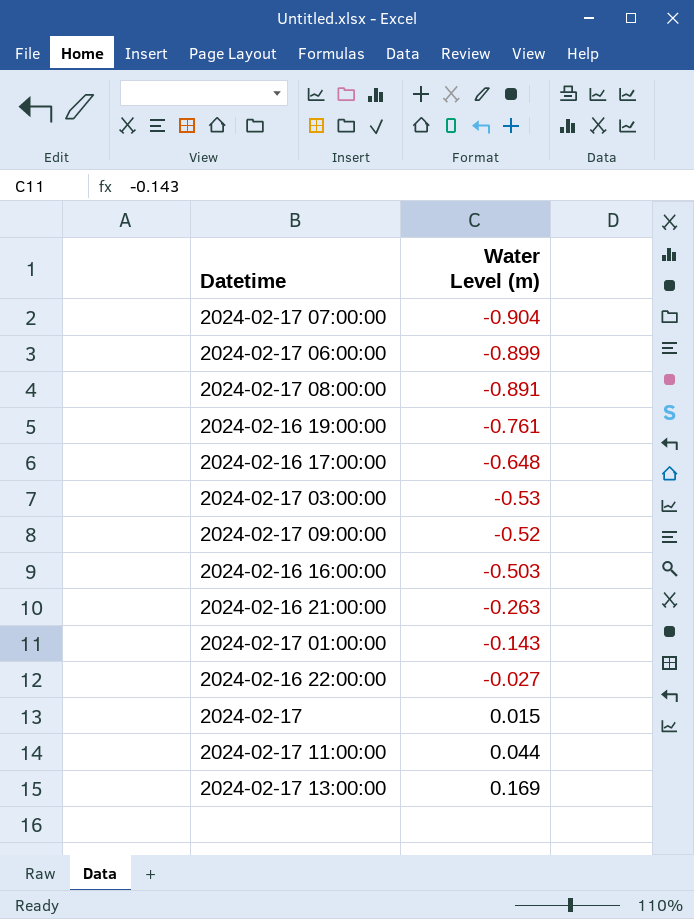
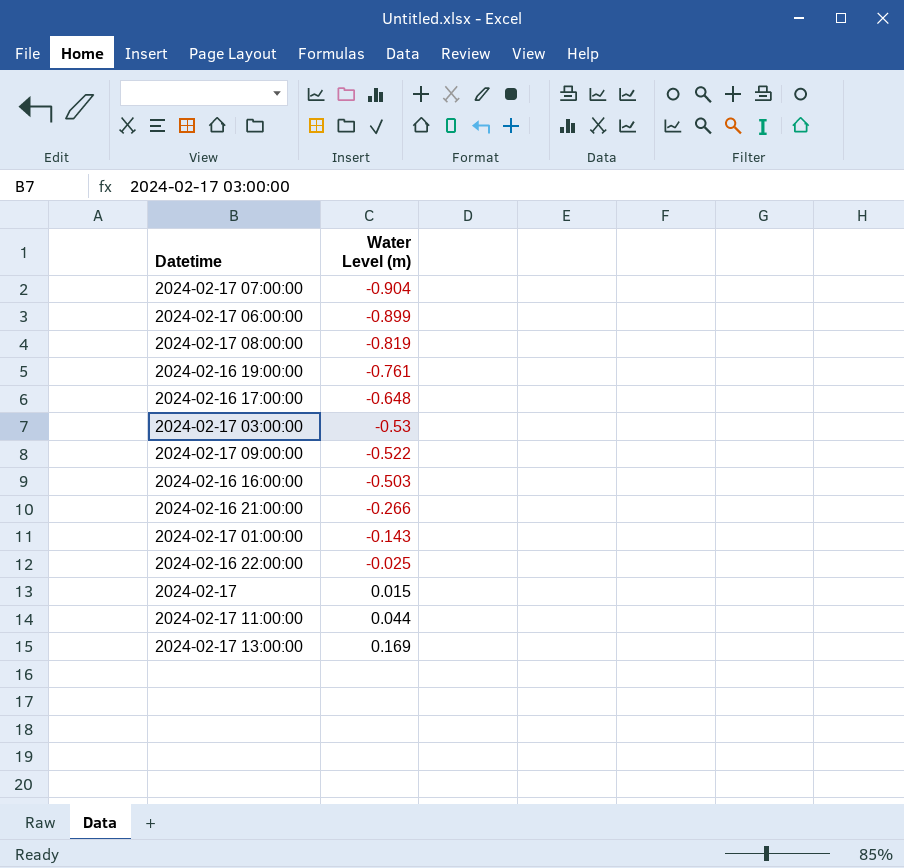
2024-02-17 08:00:00 | Water Level (m): -0.891 -> -0.819
2024-02-17 09:00:00 | Water Level (m): -0.52 -> -0.522
2024-02-16 21:00:00 | Water Level (m): -0.263 -> -0.266
2024-02-16 22:00:00 | Water Level (m): -0.027 -> -0.025

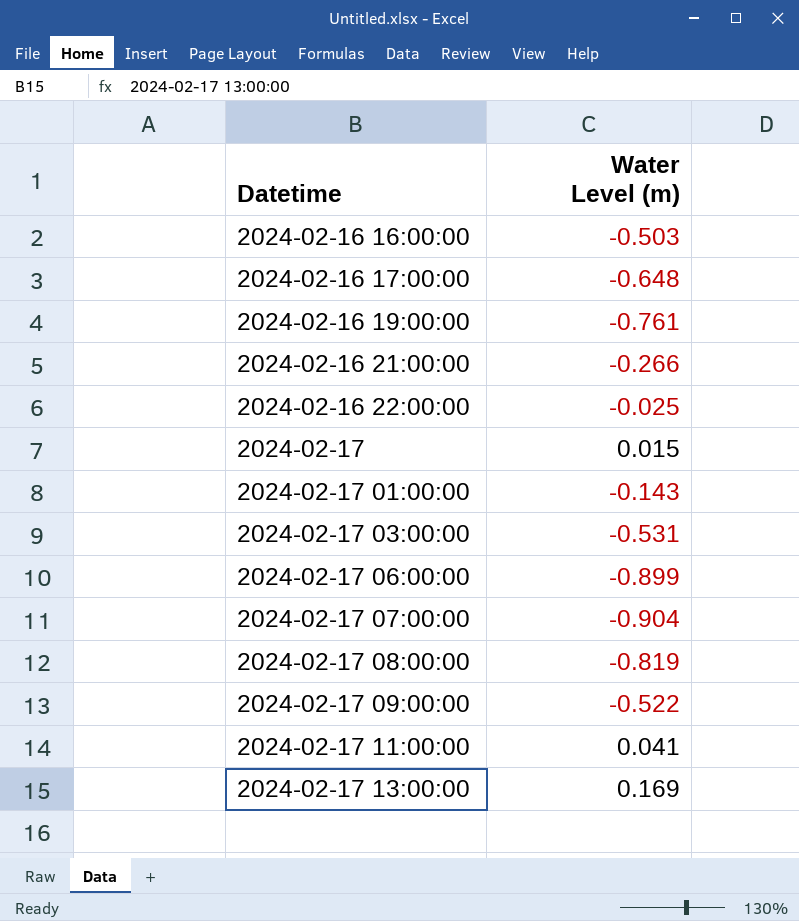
row order: Water Level (m) ascending -> Datetime ascending
2024-02-17 03:00:00 | Water Level (m): -0.53 -> -0.531
2024-02-17 11:00:00 | Water Level (m): 0.044 -> 0.041

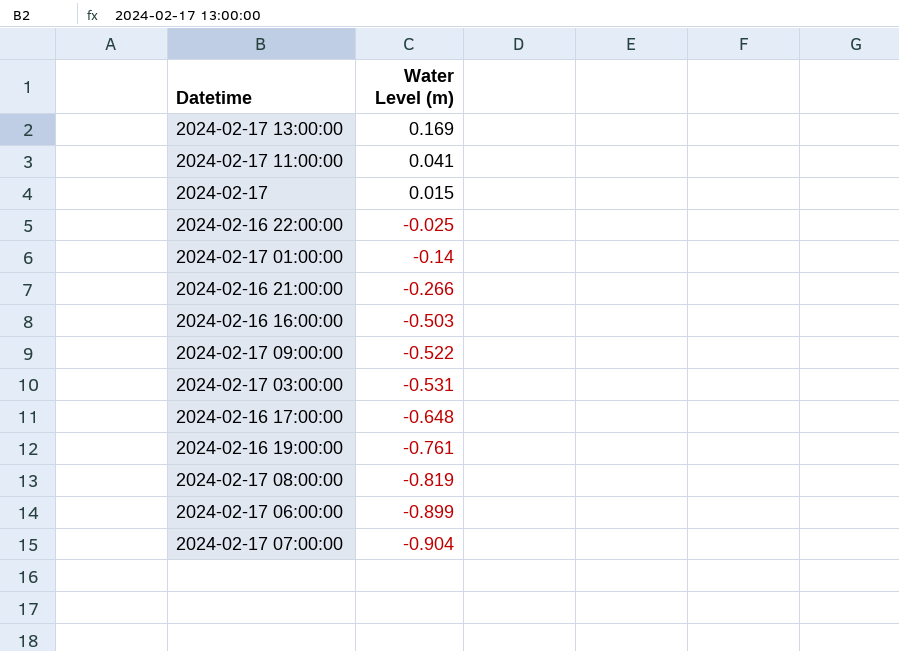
row order: Datetime ascending -> Water Level (m) descending
2024-02-17 01:00:00 | Water Level (m): -0.143 -> -0.14

